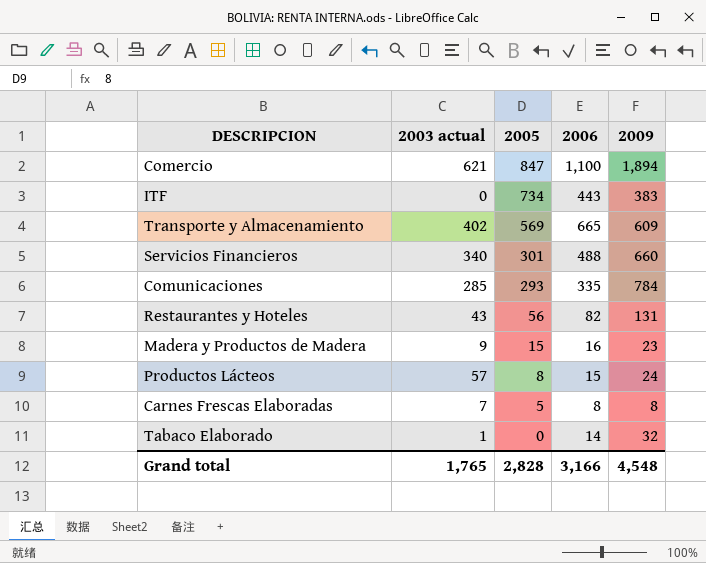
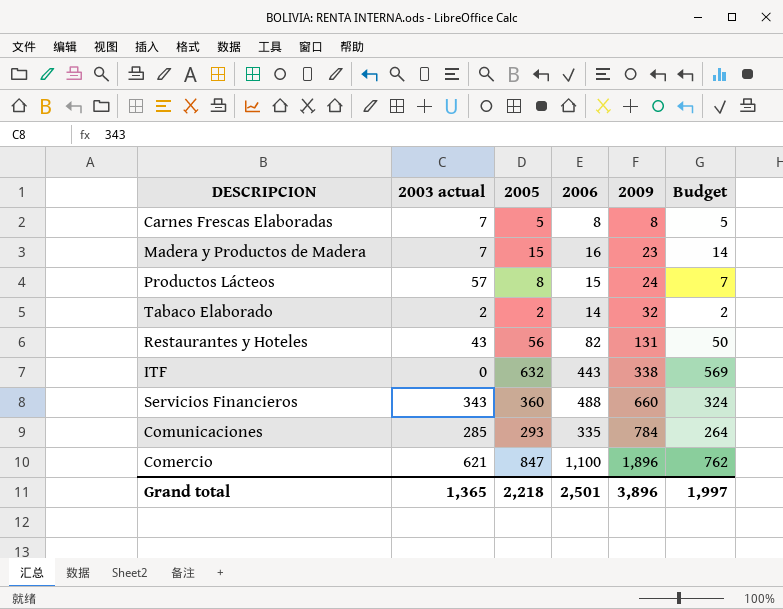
row order: 2005 descending -> 2009 ascending
column Budget | formula: none -> [2005] * 0.9
row Transporte y Almacenamiento: 402 | 569 | 665 | 609 -> none
Madera y Productos de Madera | 2003 actual: 9 -> 7
Tabaco Elaborado | 2003 actual: 1 -> 2
Tabaco Elaborado | 2005: 0 -> 2
ITF | 2005: 734 -> 632
ITF | 2009: 383 -> 338
Servicios Financieros | 2003 actual: 340 -> 343
Servicios Financieros | 2005: 301 -> 360
Comercio | 2009: 1,894 -> 1,896
Grand total | 2003 actual: 1,765 -> 1,365
Grand total | 2005: 2,828 -> 2,218
Grand total | 2006: 3,166 -> 2,501
Grand total | 2009: 4,548 -> 3,896

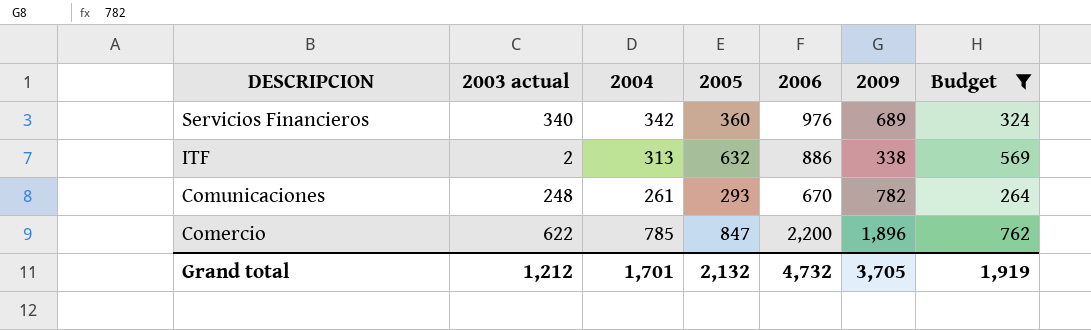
filter: none -> Budget >= 264
row order: 2009 ascending -> DESCRIPCION descending
column 2004 | position: none -> 3
Servicios Financieros | 2003 actual: 343 -> 340
Servicios Financieros | 2006: 488 -> 976
Servicios Financieros | 2009: 660 -> 689
ITF | 2003 actual: 0 -> 2
ITF | 2006: 443 -> 886
Comunicaciones | 2003 actual: 285 -> 248
Comunicaciones | 2006: 335 -> 670
Comunicaciones | 2009: 784 -> 782
Comercio | 2003 actual: 621 -> 622
Comercio | 2006: 1,100 -> 2,200
Grand total | 2003 actual: 1,365 -> 1,212
Grand total | 2005: 2,218 -> 2,132
Grand total | 2006: 2,501 -> 4,732
Grand total | 2009: 3,896 -> 3,705
Grand total | Budget: 1,997 -> 1,919

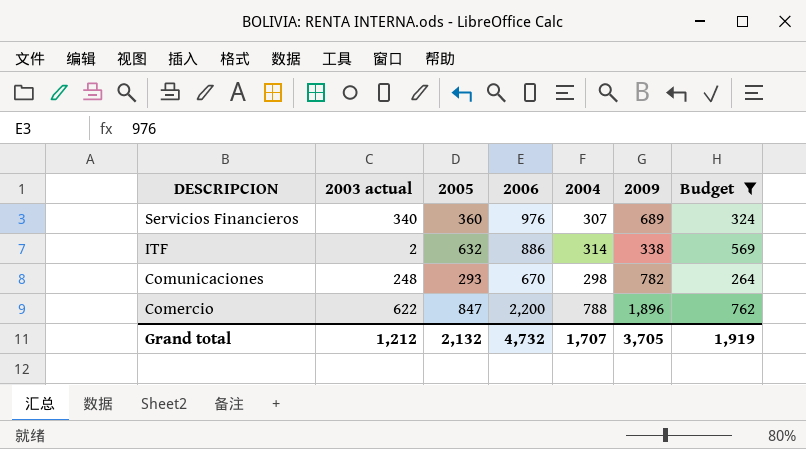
column 2004 | position: 3 -> 5
Servicios Financieros | 2004: 342 -> 307
ITF | 2004: 313 -> 314
Comunicaciones | 2004: 261 -> 298
Comercio | 2004: 785 -> 788
Grand total | 2004: 1,701 -> 1,707

